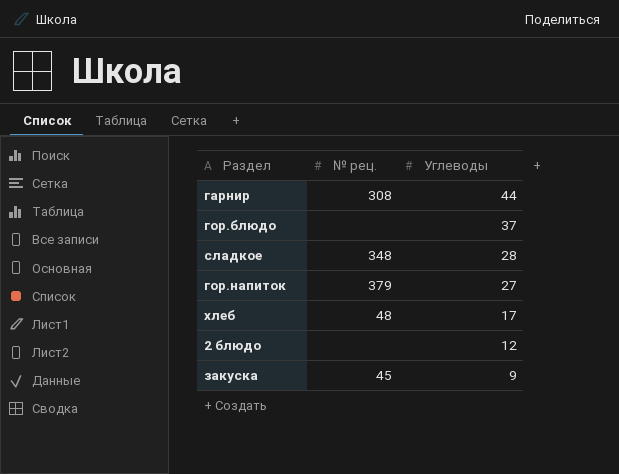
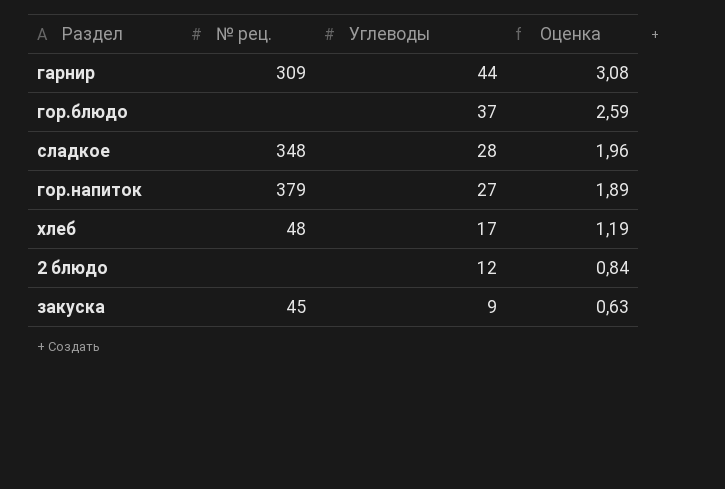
column Оценка | formula: none -> [Углеводы] * 0,07
гарнир | № рец.: 308 -> 309

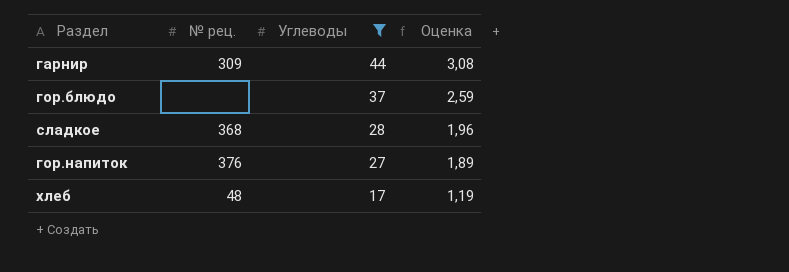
filter: none -> Углеводы >= 17
сладкое | № рец.: 348 -> 368
гор.напиток | № рец.: 379 -> 376

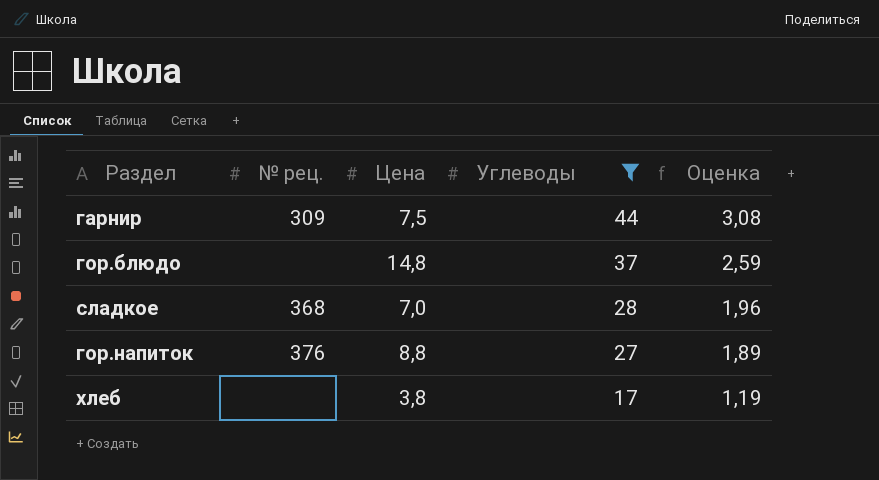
column Цена | position: none -> 3
хлеб | № рец.: 48 -> none

